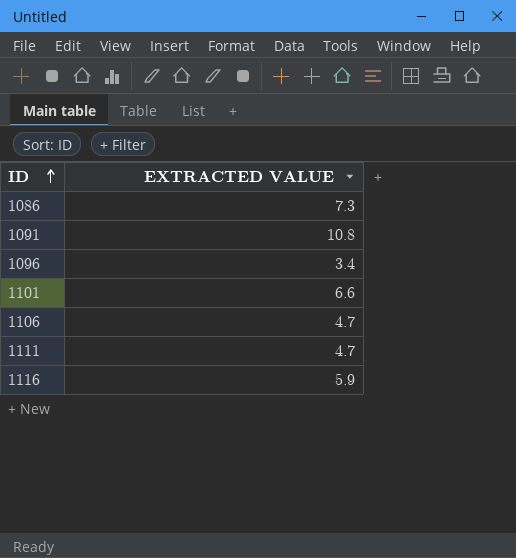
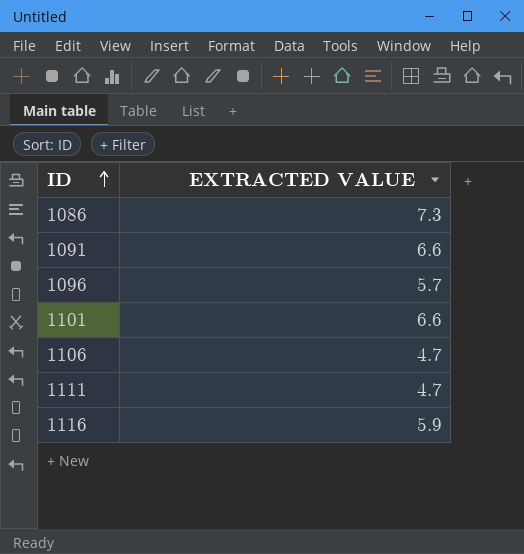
1091 | EXTRACTED VALUE: 10.8 -> 6.6
1096 | EXTRACTED VALUE: 3.4 -> 5.7

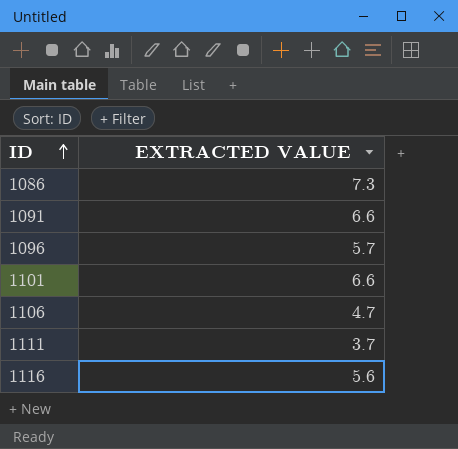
1111 | EXTRACTED VALUE: 4.7 -> 3.7
1116 | EXTRACTED VALUE: 5.9 -> 5.6

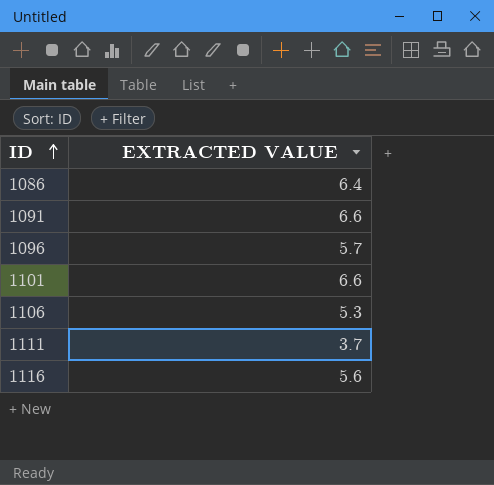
1086 | EXTRACTED VALUE: 7.3 -> 6.4
1106 | EXTRACTED VALUE: 4.7 -> 5.3

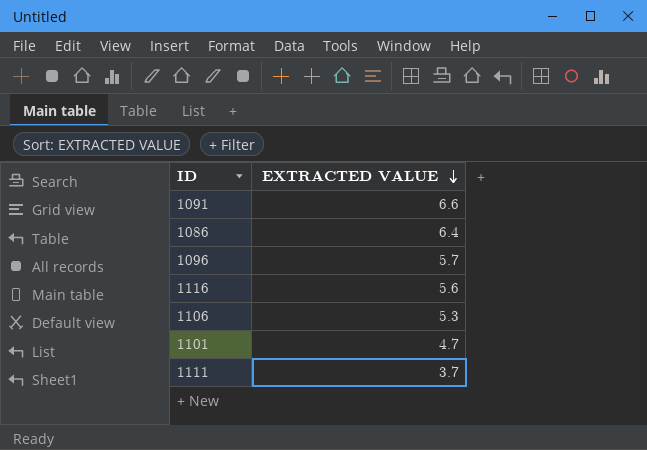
row order: ID ascending -> EXTRACTED VALUE descending
1101 | EXTRACTED VALUE: 6.6 -> 4.7

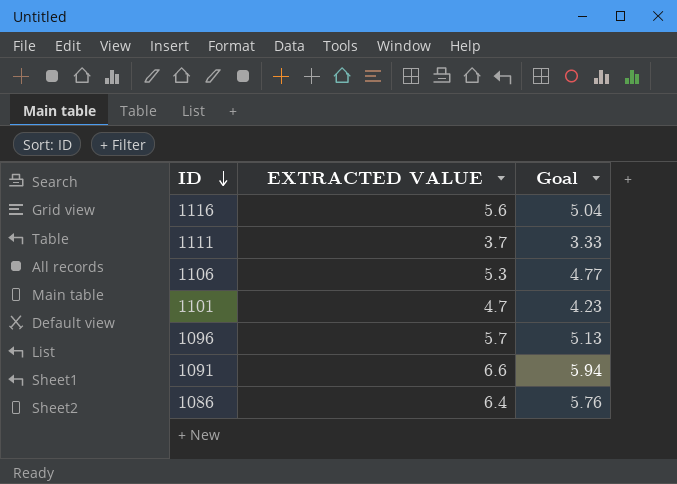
row order: EXTRACTED VALUE descending -> ID descending
column Goal | formula: none -> [EXTRACTED VALUE] * 0.9

